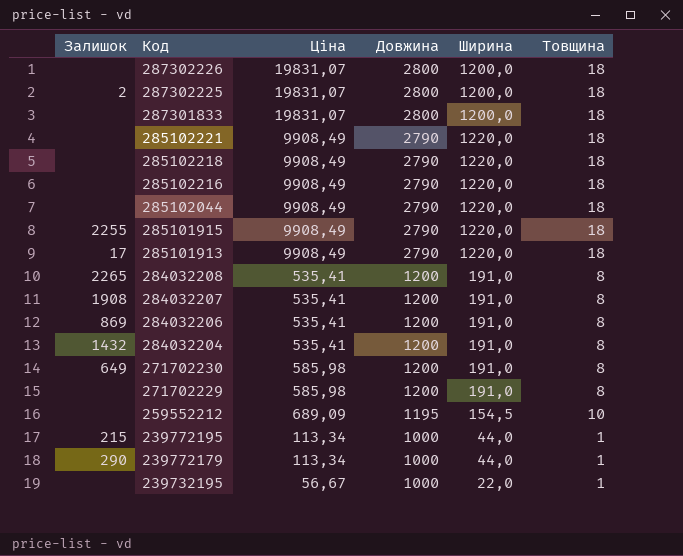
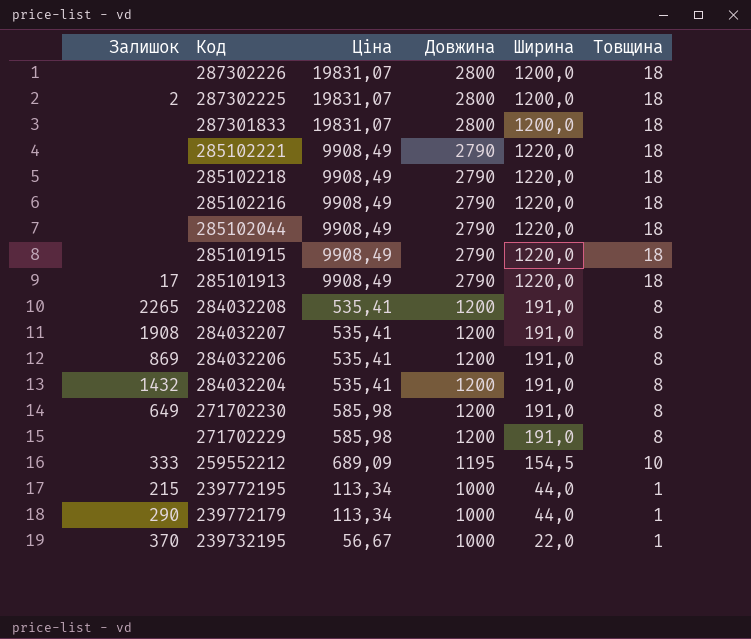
285101915 | Залишок: 2255 -> none
259552212 | Залишок: none -> 333
239732195 | Залишок: none -> 370

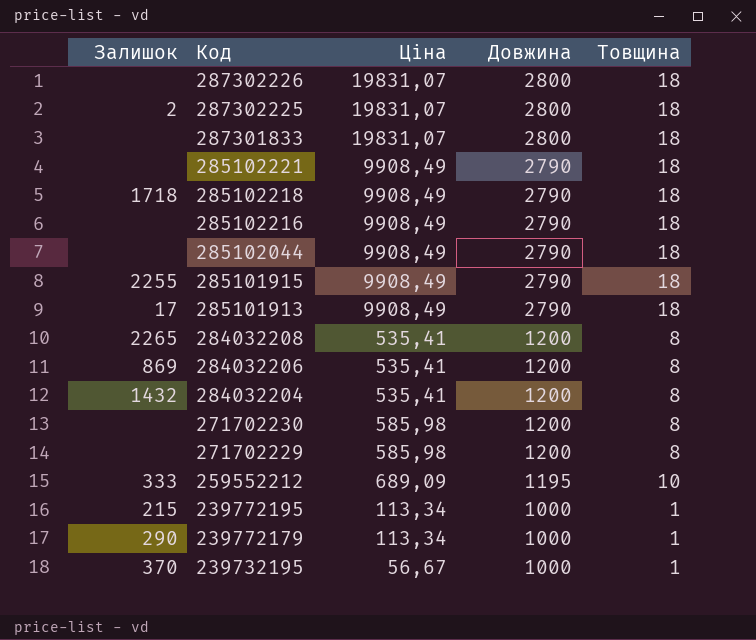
column Ширина | position: 5 -> none
row 284032207: 1908 | 535,41 | 1200 | 191,0 | 8 -> none
285102218 | Залишок: none -> 1718
285101915 | Залишок: none -> 2255
271702230 | Залишок: 649 -> none

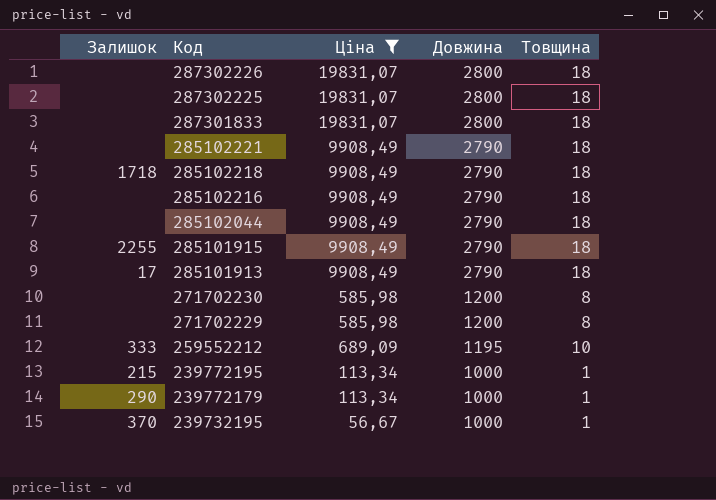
filter: none -> Ціна != 535,41
287302225 | Залишок: 2 -> none

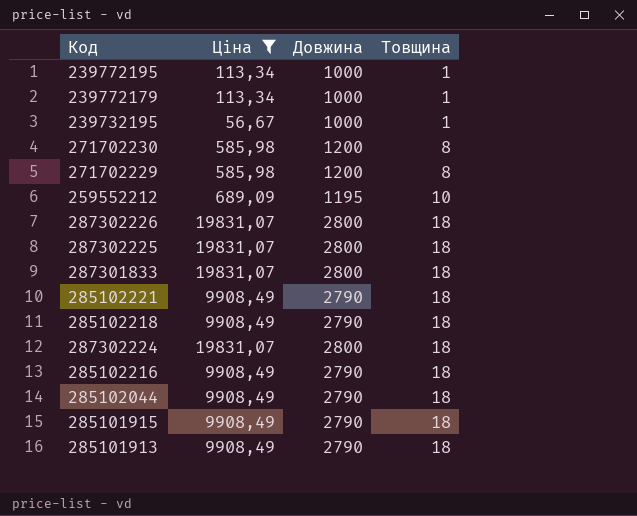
row order: Код descending -> Товщина ascending
column Залишок | position: 1 -> none
row 287302224: none -> 19831,07 | 2800 | 18

